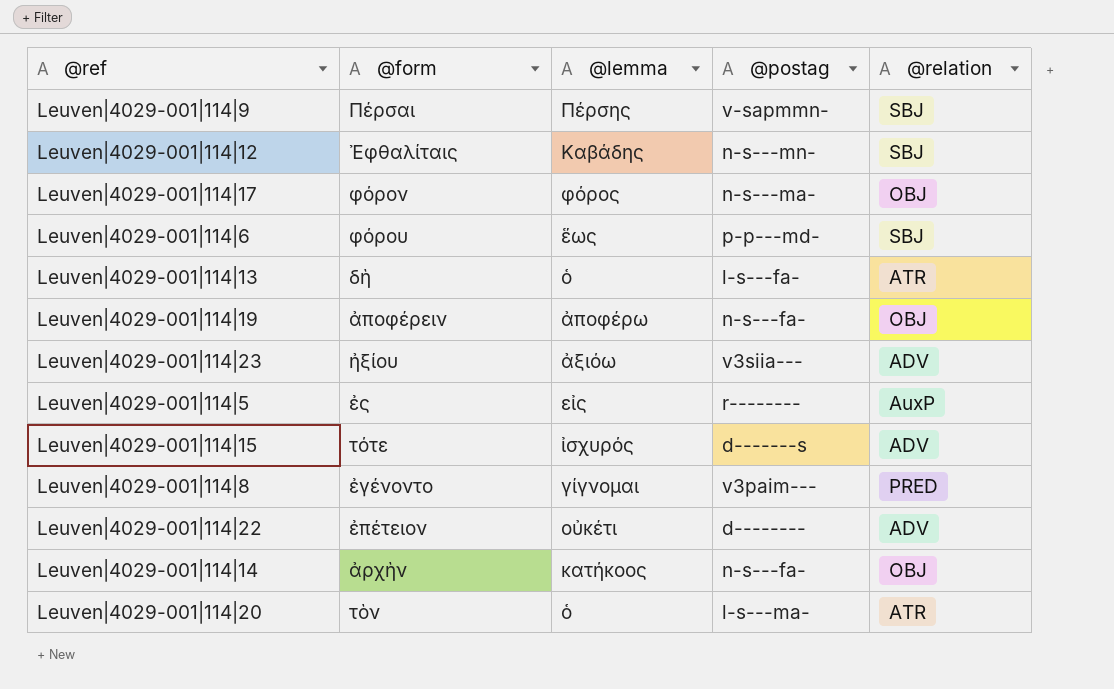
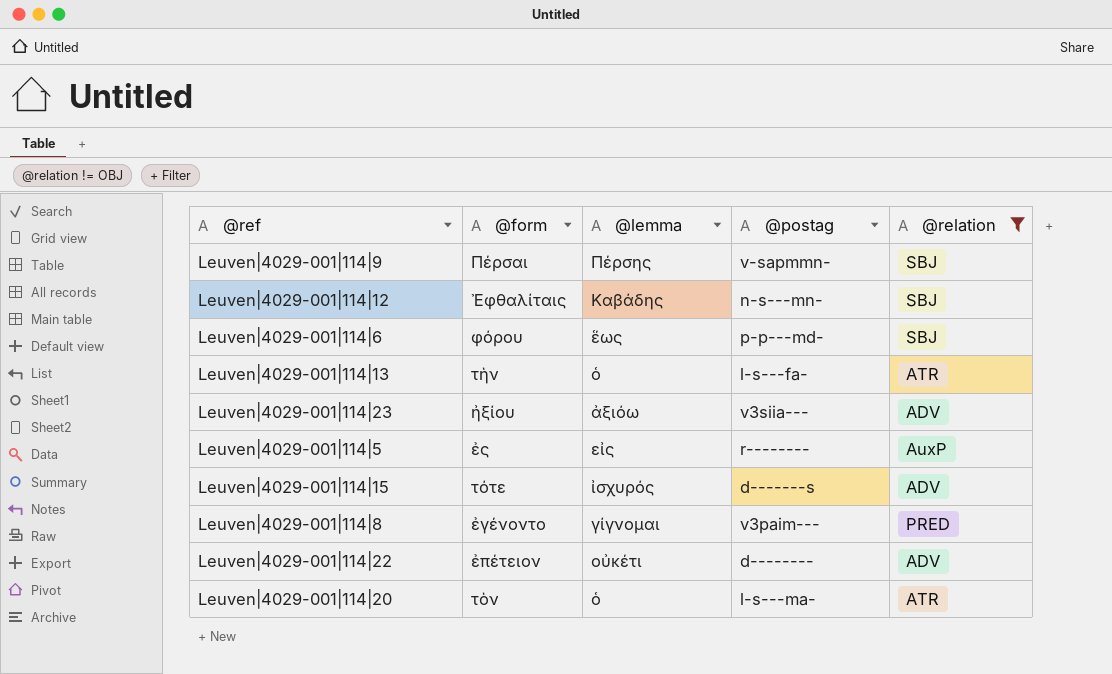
filter: none -> @relation != OBJ
Leuven|4029-001|114|13 | @form: δὴ -> τὴν

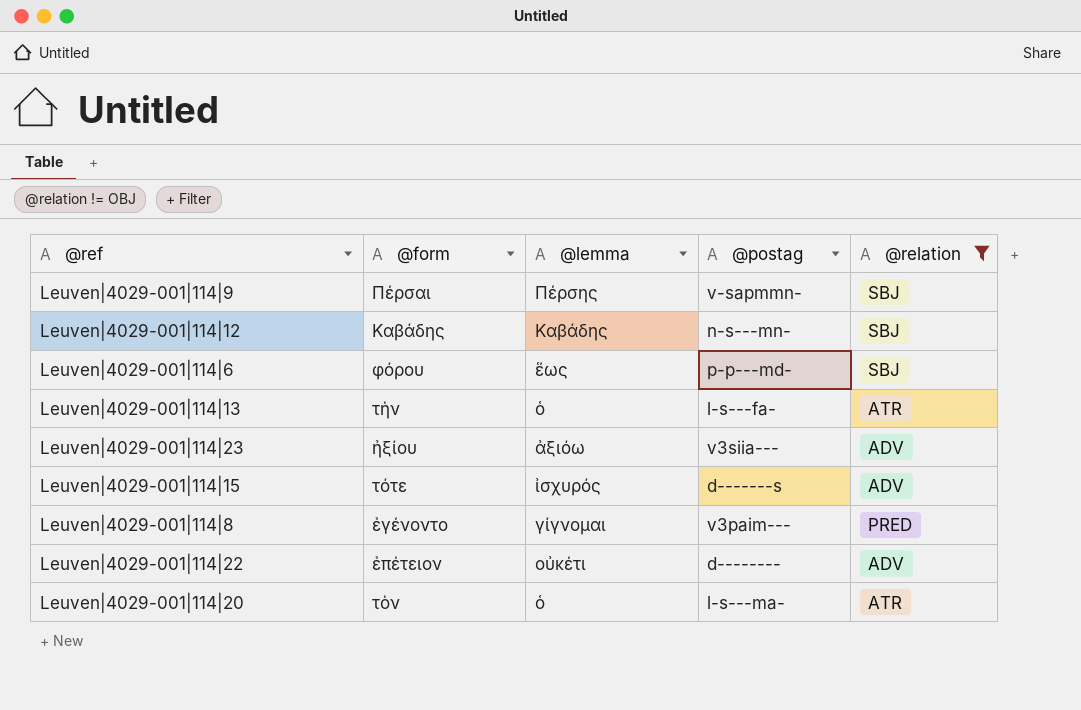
row Leuven|4029-001|114|5: ἐς | εἰς | r-------- | AuxP -> none
Leuven|4029-001|114|12 | @form: Ἐφθαλίταις -> Καβάδης

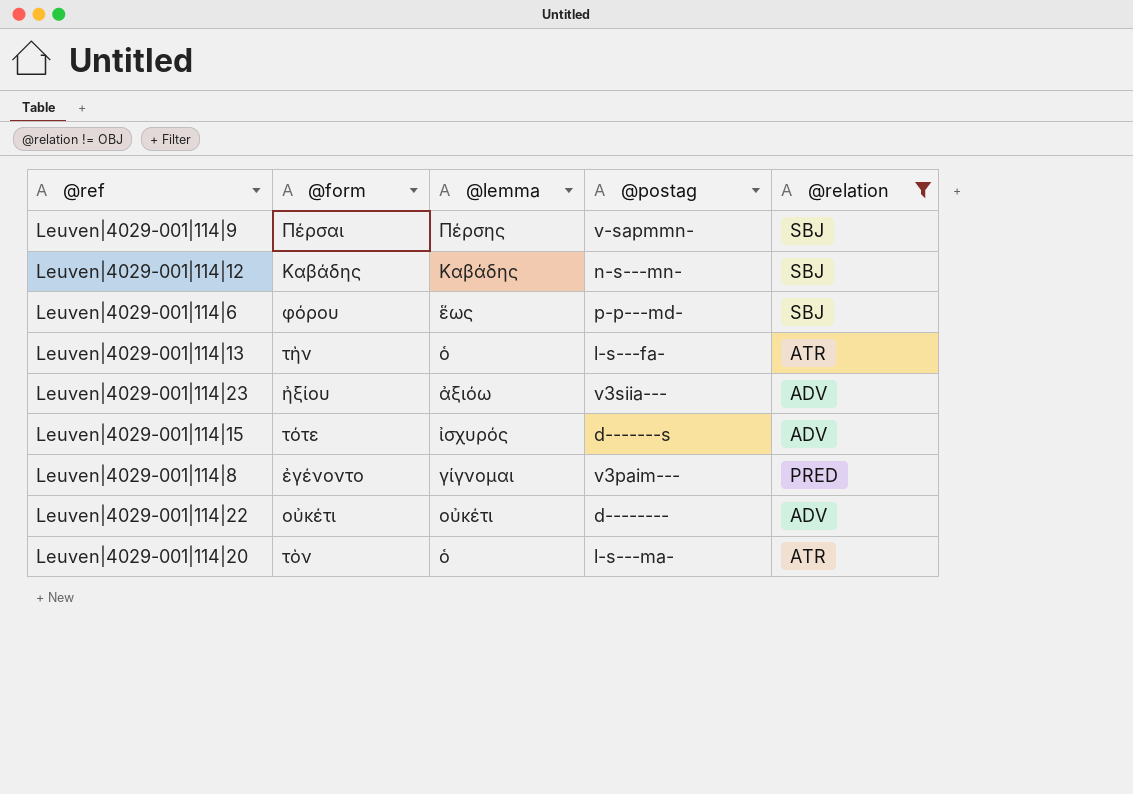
Leuven|4029-001|114|22 | @form: ἐπέτειον -> οὐκέτι

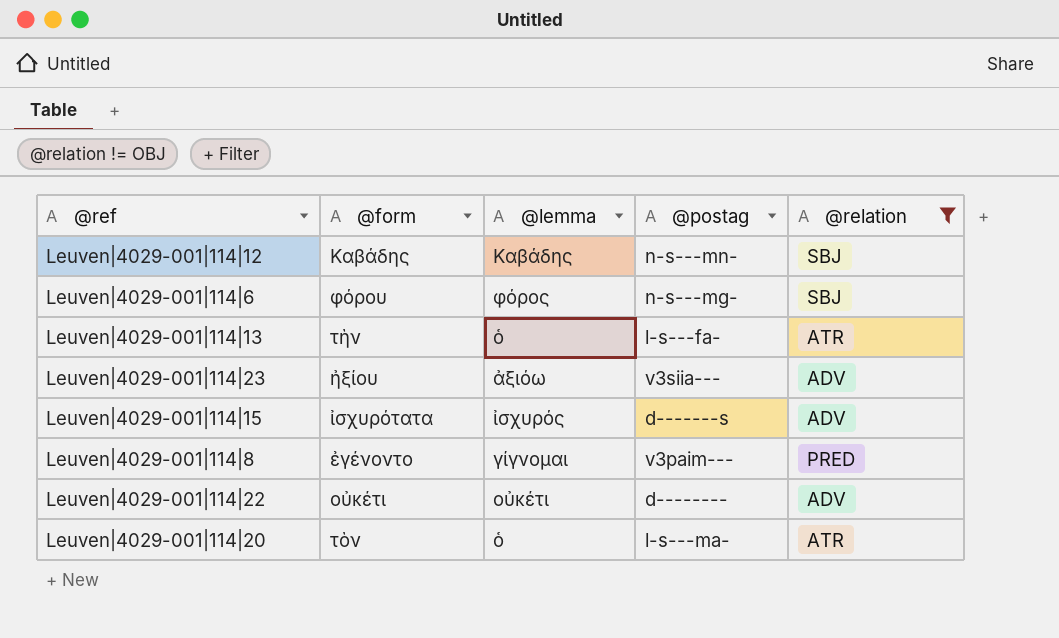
row Leuven|4029-001|114|9: Πέρσαι | Πέρσης | v-sapmmn- | SBJ -> none
Leuven|4029-001|114|6 | @lemma: ἕως -> φόρος
Leuven|4029-001|114|6 | @postag: p-p---md- -> n-s---mg-
Leuven|4029-001|114|15 | @form: τότε -> ἰσχυρότατα

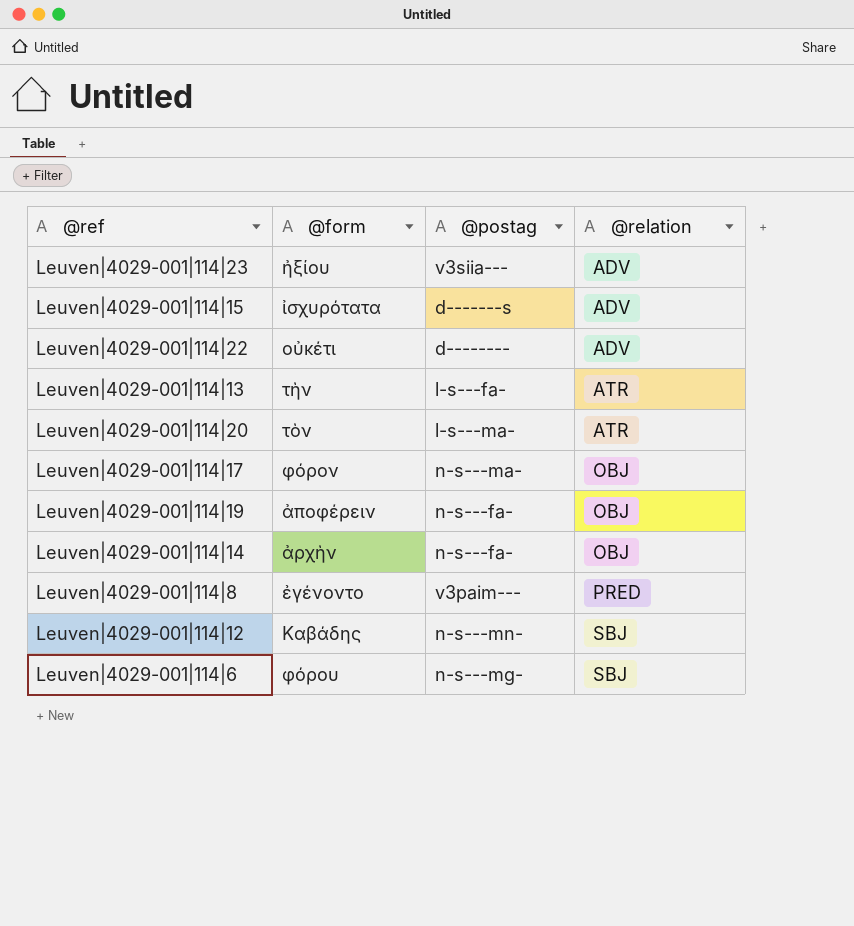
filter: @relation != OBJ -> none
row order: none -> @relation ascending
column @lemma | position: 3 -> none

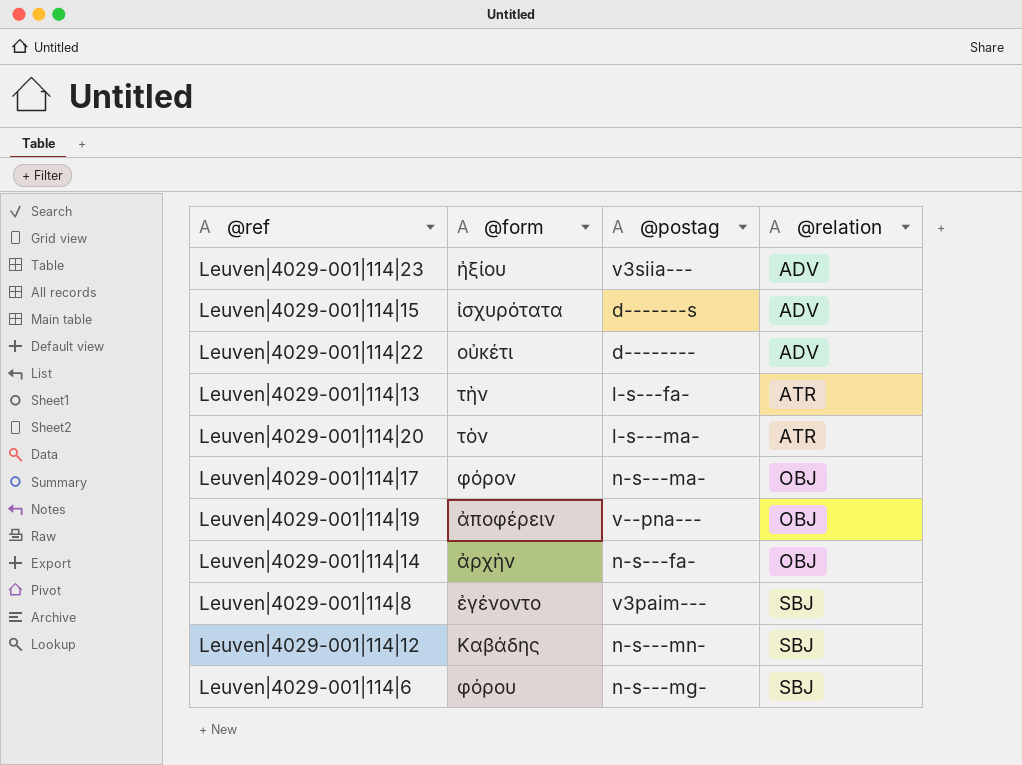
Leuven|4029-001|114|19 | @postag: n-s---fa- -> v--pna---
Leuven|4029-001|114|8 | @relation: PRED -> SBJ

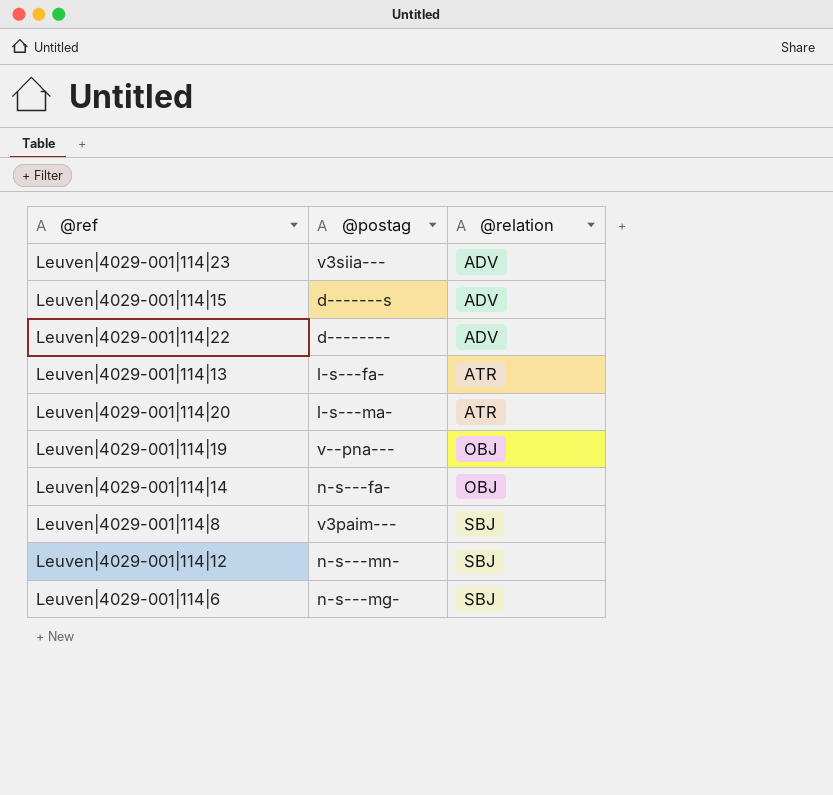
column @form | position: 2 -> none
row Leuven|4029-001|114|17: φόρον | n-s---ma- | OBJ -> none

